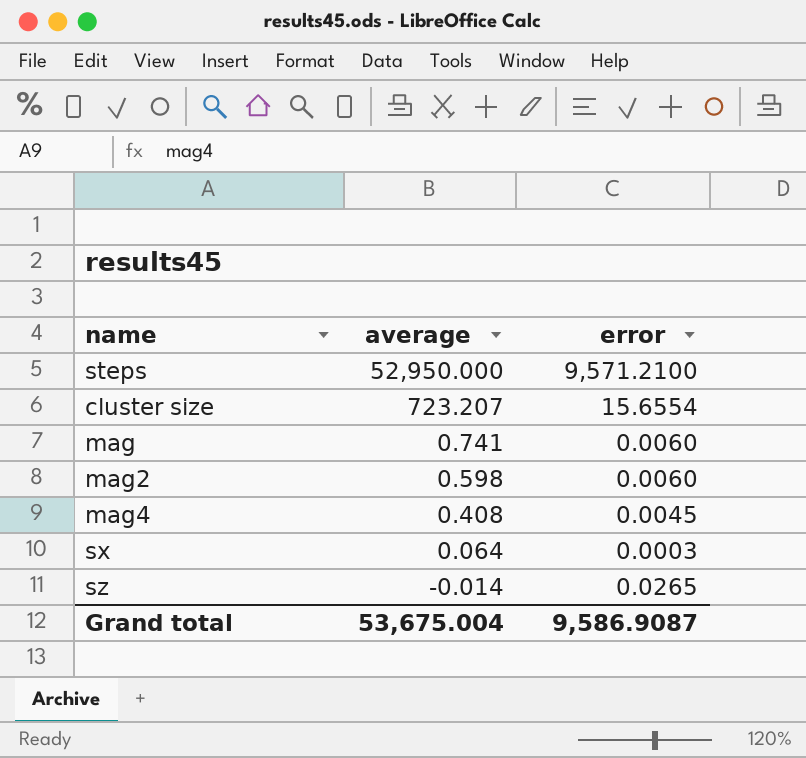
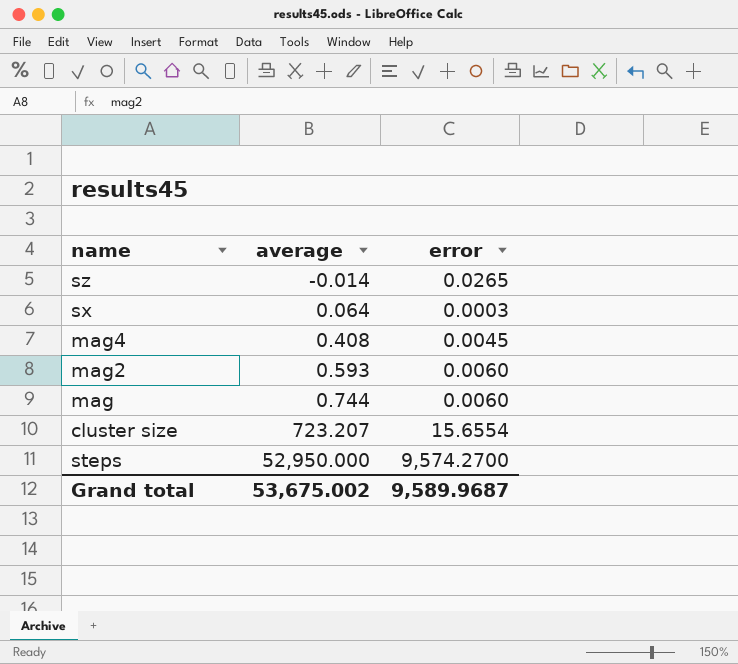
row order: average descending -> average ascending
mag2 | average: 0.598 -> 0.593
mag | average: 0.741 -> 0.744
steps | error: 9,571.2100 -> 9,574.2700
Grand total | average: 53,675.004 -> 53,675.002
Grand total | error: 9,586.9087 -> 9,589.9687

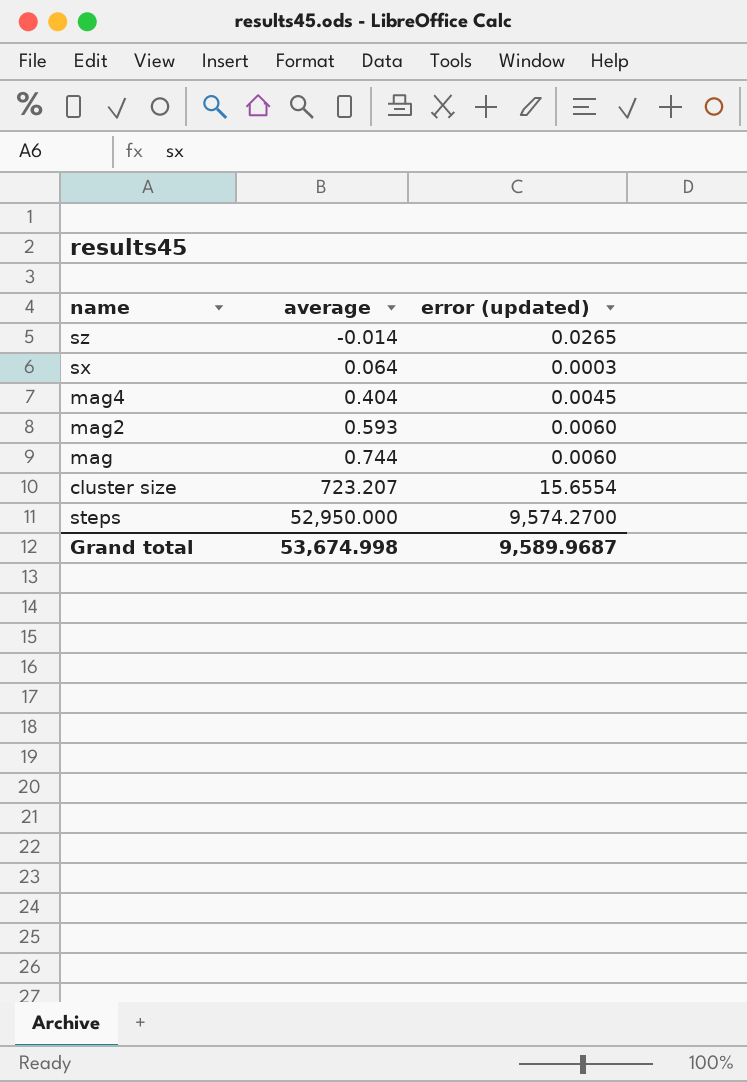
column name: error -> error (updated)
mag4 | average: 0.408 -> 0.404
Grand total | average: 53,675.002 -> 53,674.998

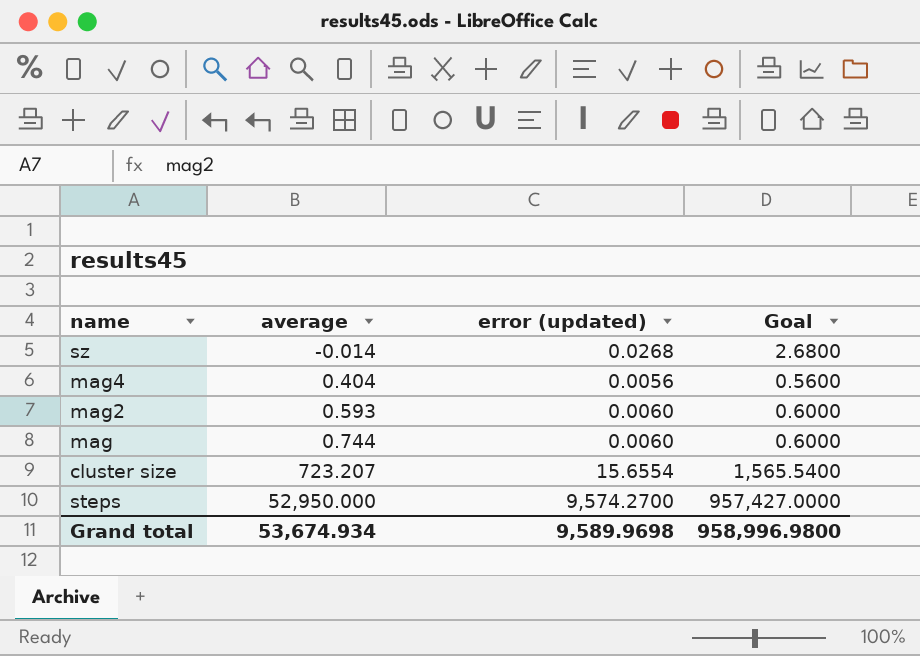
column Goal | formula: none -> [error (updated)] * 100
row sx: 0.064 | 0.0003 -> none
sz | error (updated): 0.0265 -> 0.0268
mag4 | error (updated): 0.0045 -> 0.0056
Grand total | average: 53,674.998 -> 53,674.934
Grand total | error (updated): 9,589.9687 -> 9,589.9698

